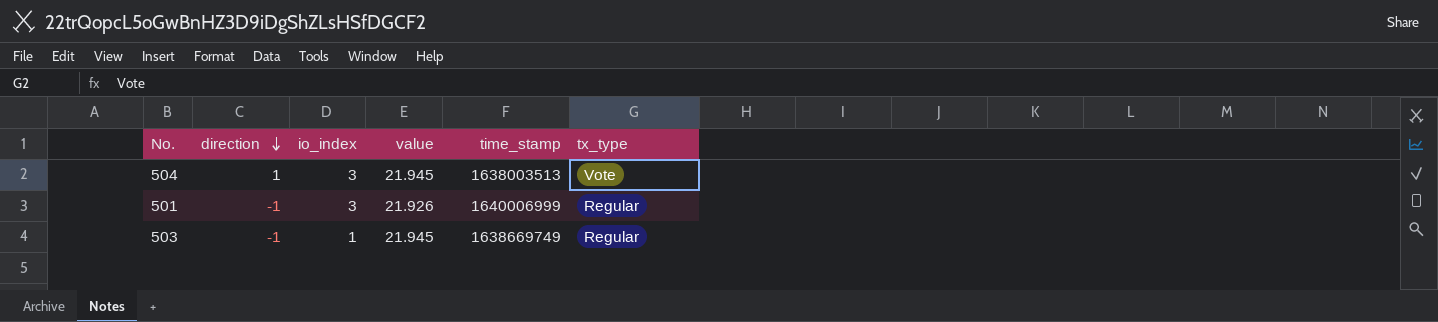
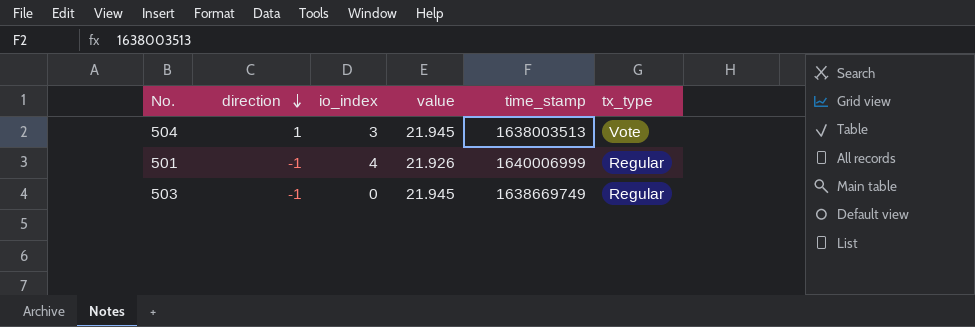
501 | io_index: 3 -> 4
503 | io_index: 1 -> 0

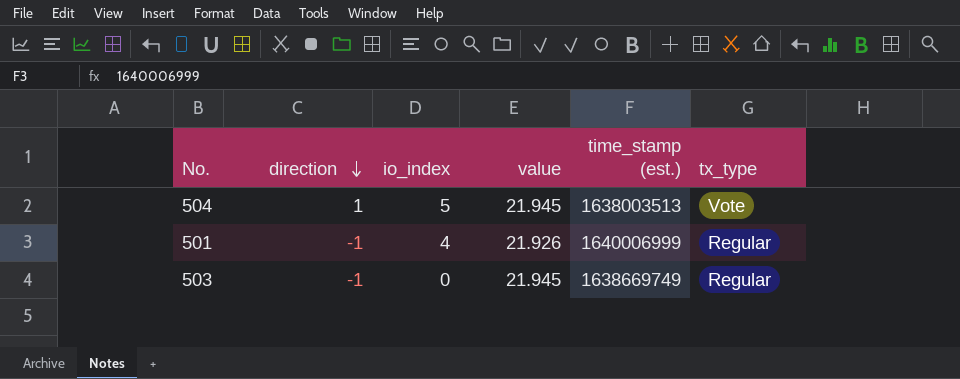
column name: time_stamp -> time_stamp (est.)
504 | io_index: 3 -> 5

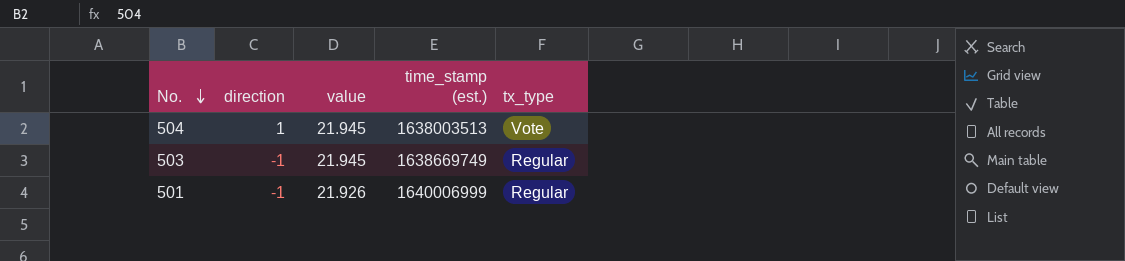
row order: direction descending -> No. descending
column io_index | position: 3 -> none

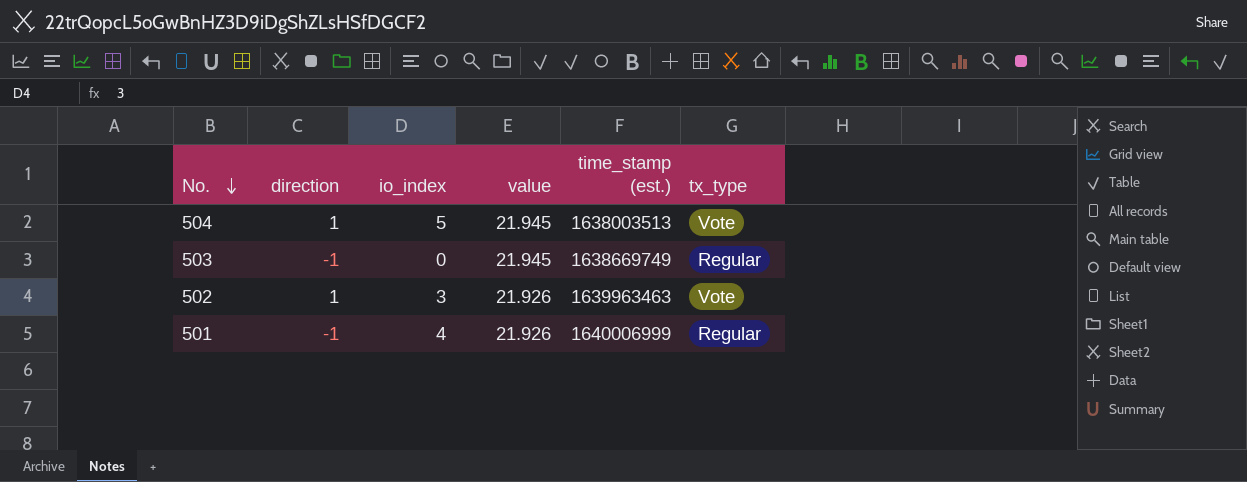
column io_index | position: none -> 3
row 502: none -> 1 | 3 | 21.926 | 1639963463 | Vote

